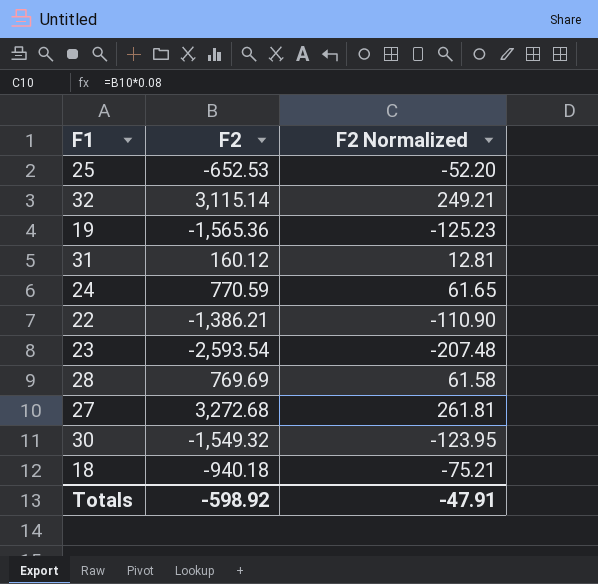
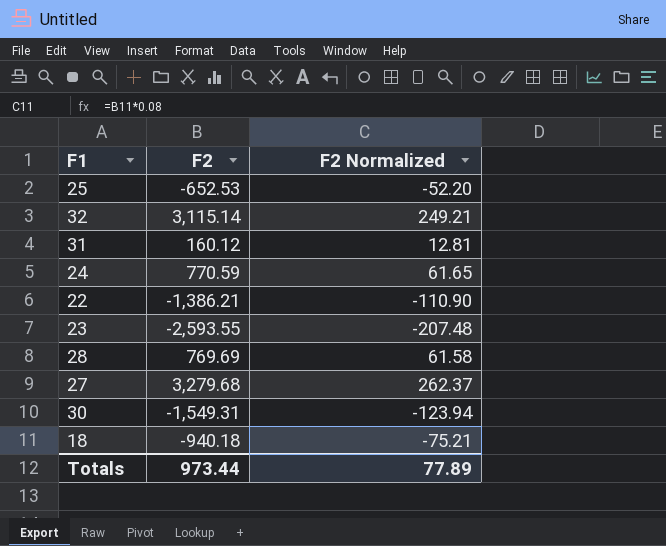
row 19: -1,565.36 | -125.23 -> none
23 | F2: -2,593.54 -> -2,593.55
27 | F2: 3,272.68 -> 3,279.68
27 | F2 Normalized: 261.81 -> 262.37
30 | F2: -1,549.32 -> -1,549.31
30 | F2 Normalized: -123.95 -> -123.94
Totals | F2: -598.92 -> 973.44
Totals | F2 Normalized: -47.91 -> 77.89

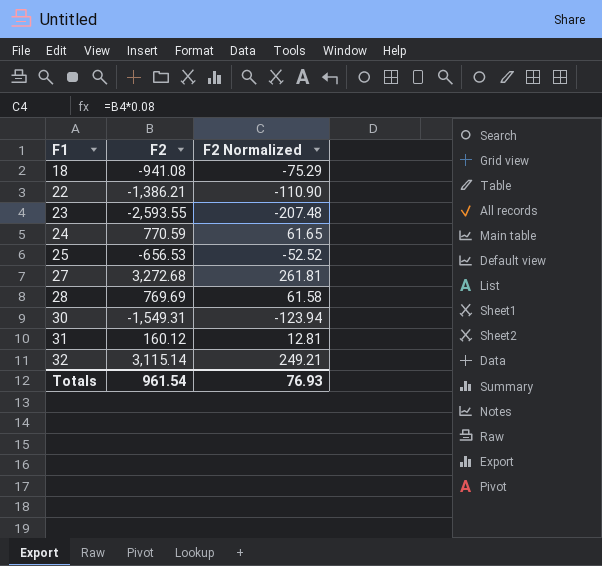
row order: none -> F1 ascending
18 | F2: -940.18 -> -941.08
18 | F2 Normalized: -75.21 -> -75.29
25 | F2: -652.53 -> -656.53
25 | F2 Normalized: -52.20 -> -52.52
27 | F2: 3,279.68 -> 3,272.68
27 | F2 Normalized: 262.37 -> 261.81
Totals | F2: 973.44 -> 961.54
Totals | F2 Normalized: 77.89 -> 76.93

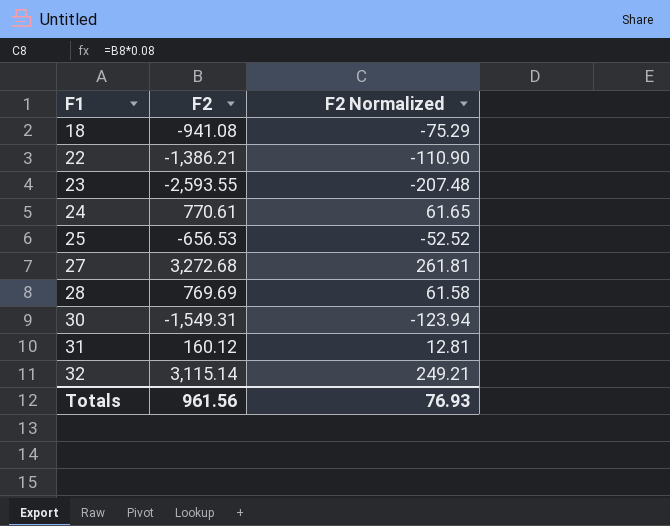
24 | F2: 770.59 -> 770.61
Totals | F2: 961.54 -> 961.56

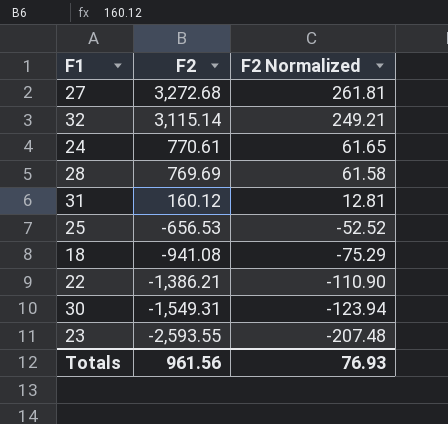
row order: F1 ascending -> F2 descending

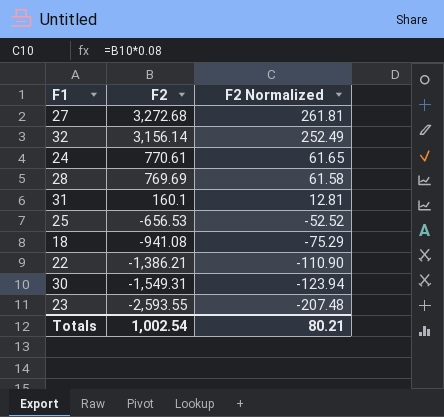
32 | F2: 3,115.14 -> 3,156.14
32 | F2 Normalized: 249.21 -> 252.49
31 | F2: 160.12 -> 160.1
Totals | F2: 961.56 -> 1,002.54
Totals | F2 Normalized: 76.93 -> 80.21

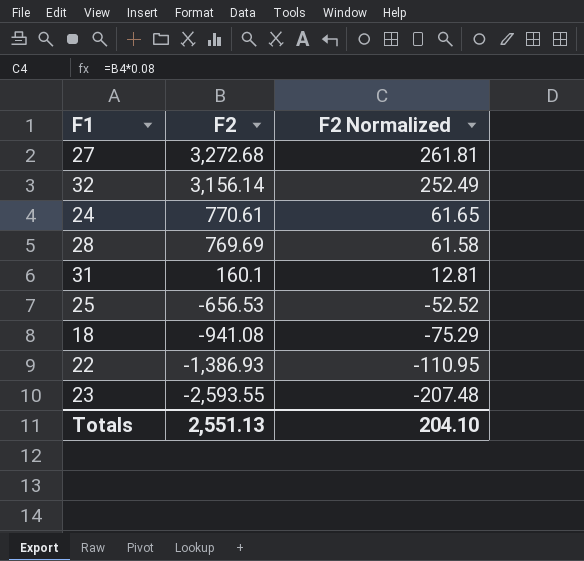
row 30: -1,549.31 | -123.94 -> none
22 | F2: -1,386.21 -> -1,386.93
22 | F2 Normalized: -110.90 -> -110.95
Totals | F2: 1,002.54 -> 2,551.13
Totals | F2 Normalized: 80.21 -> 204.10

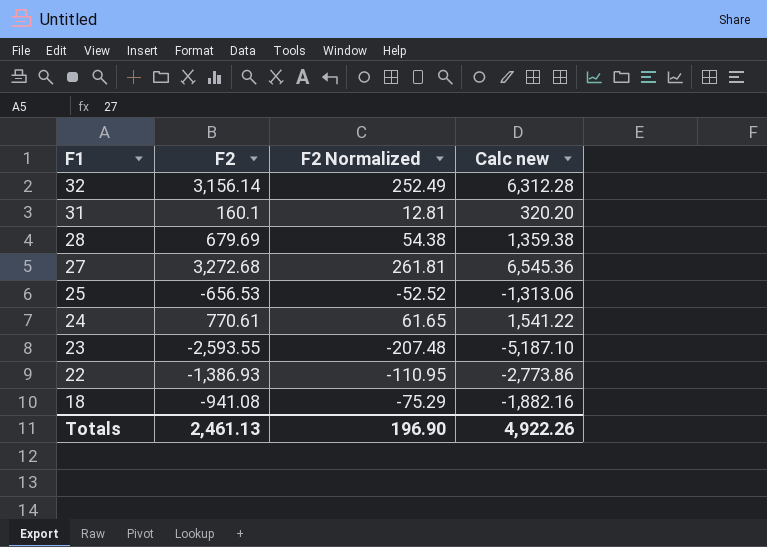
row order: F2 descending -> F1 descending
column Calc new | formula: none -> [F2] * 2
28 | F2: 769.69 -> 679.69
28 | F2 Normalized: 61.58 -> 54.38
Totals | F2: 2,551.13 -> 2,461.13
Totals | F2 Normalized: 204.10 -> 196.90

